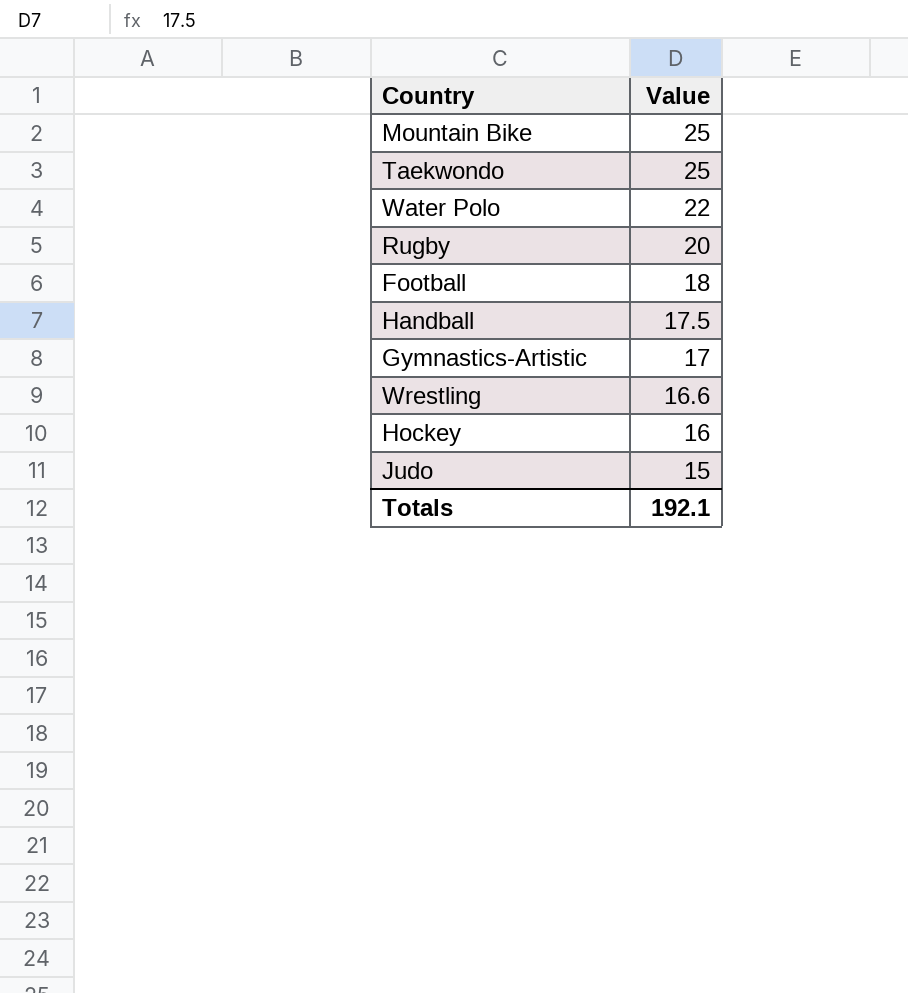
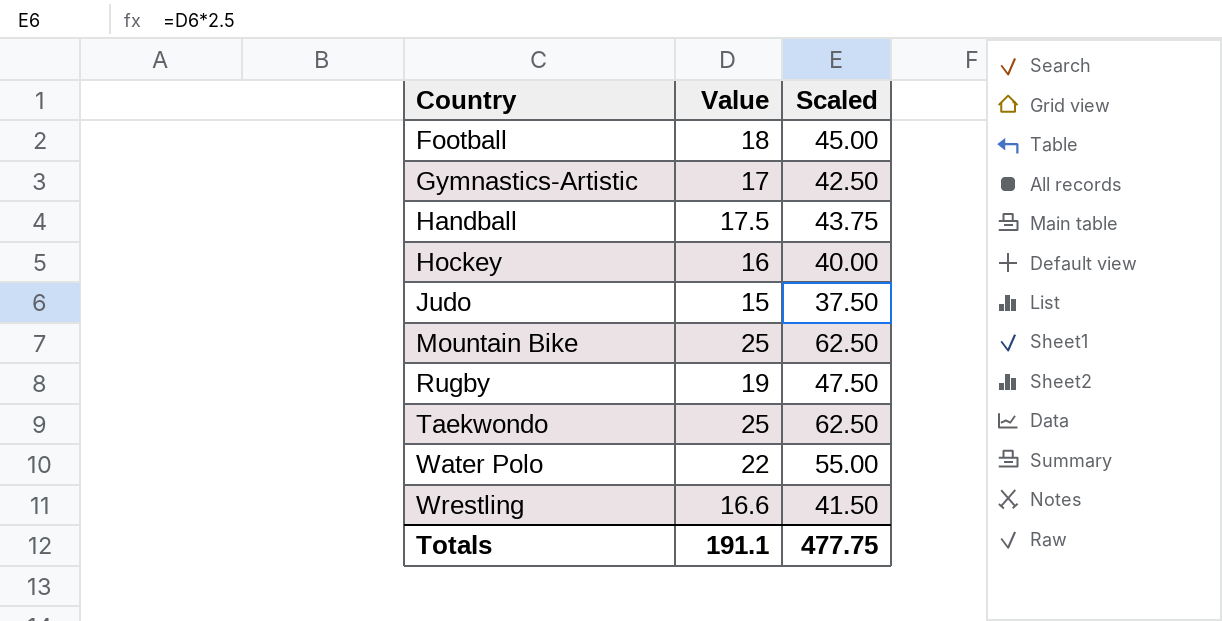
row order: Value descending -> Country ascending
column Scaled | formula: none -> [Value] * 2.5
Rugby | Value: 20 -> 19
Totals | Value: 192.1 -> 191.1

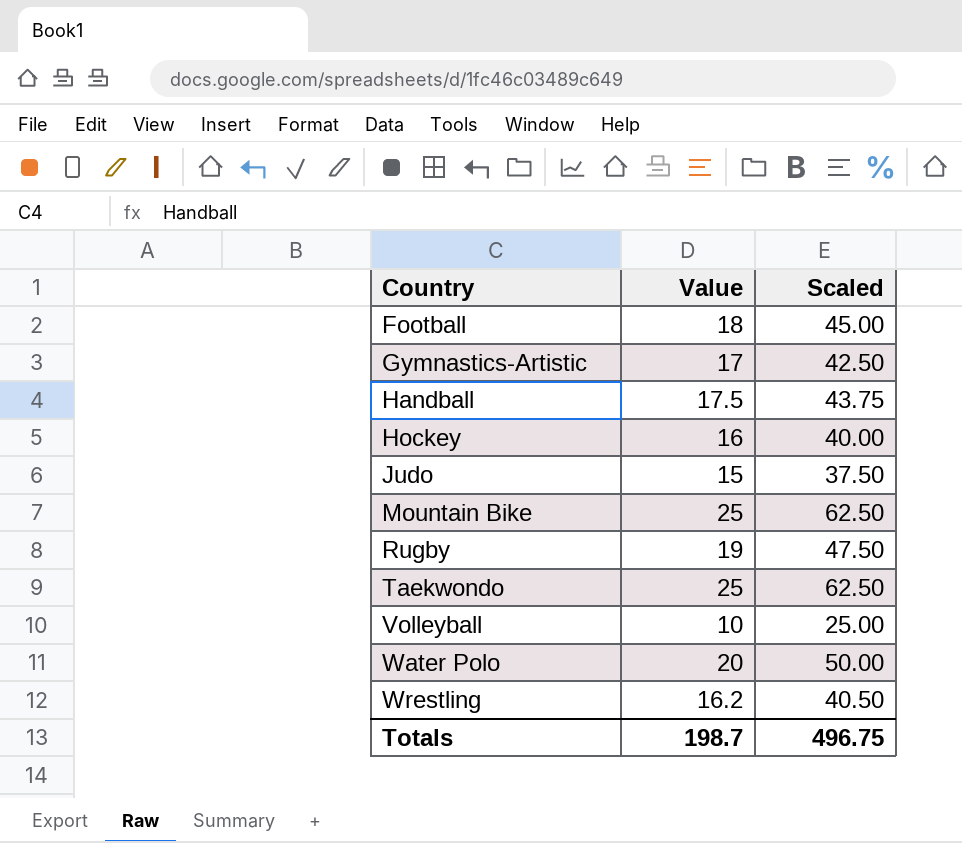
row Volleyball: none -> 10 | 25.00
Water Polo | Value: 22 -> 20
Water Polo | Scaled: 55.00 -> 50.00
Wrestling | Value: 16.6 -> 16.2
Wrestling | Scaled: 41.50 -> 40.50
Totals | Value: 191.1 -> 198.7
Totals | Scaled: 477.75 -> 496.75

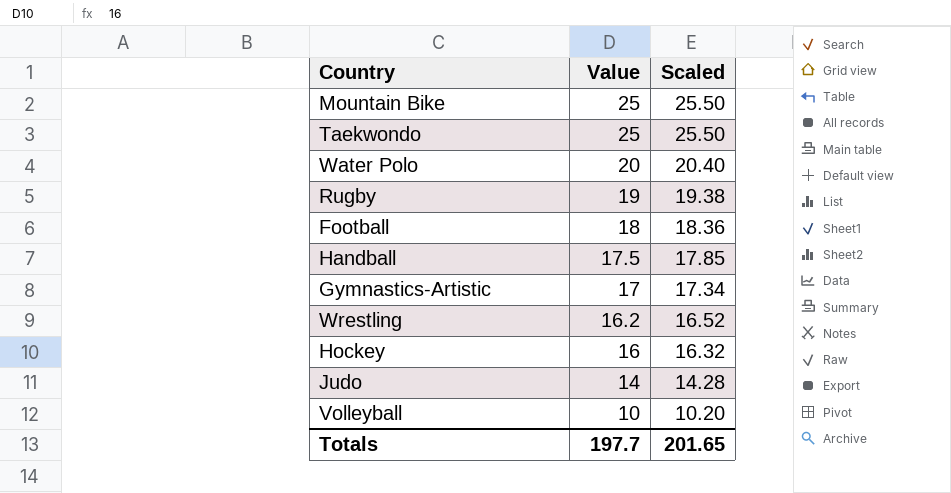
row order: Country ascending -> Value descending
column Scaled | formula: [Value] * 2.5 -> [Value] * 1.02
Judo | Value: 15 -> 14
Totals | Value: 198.7 -> 197.7
Totals | Scaled: 496.75 -> 201.65

